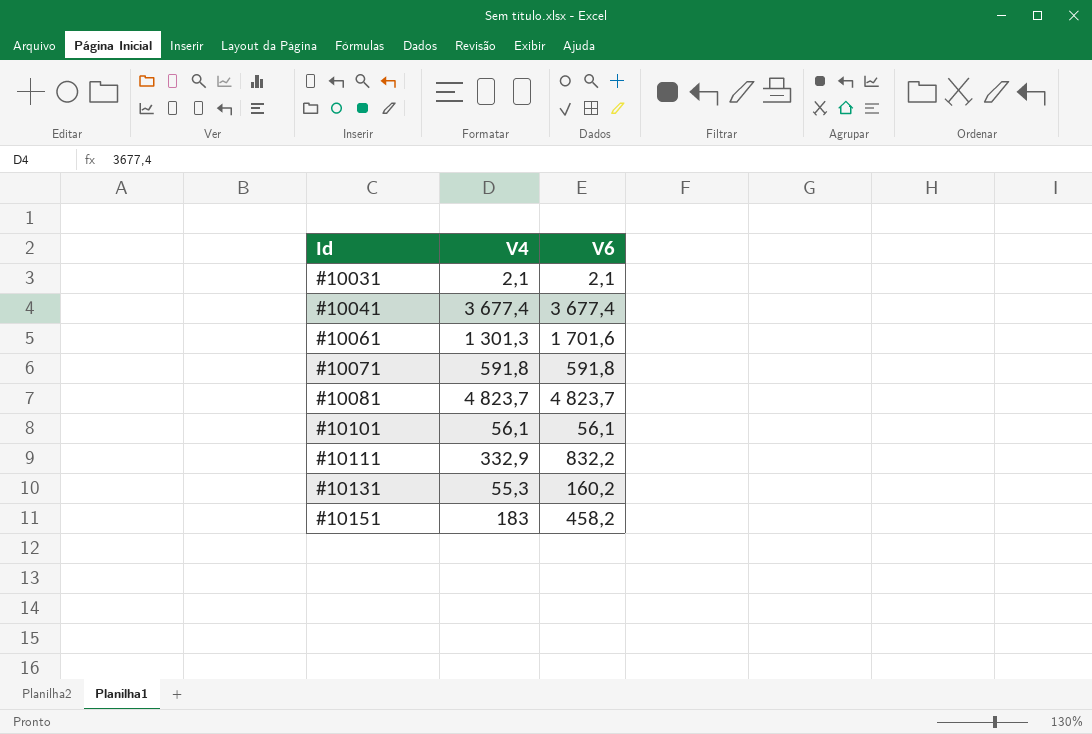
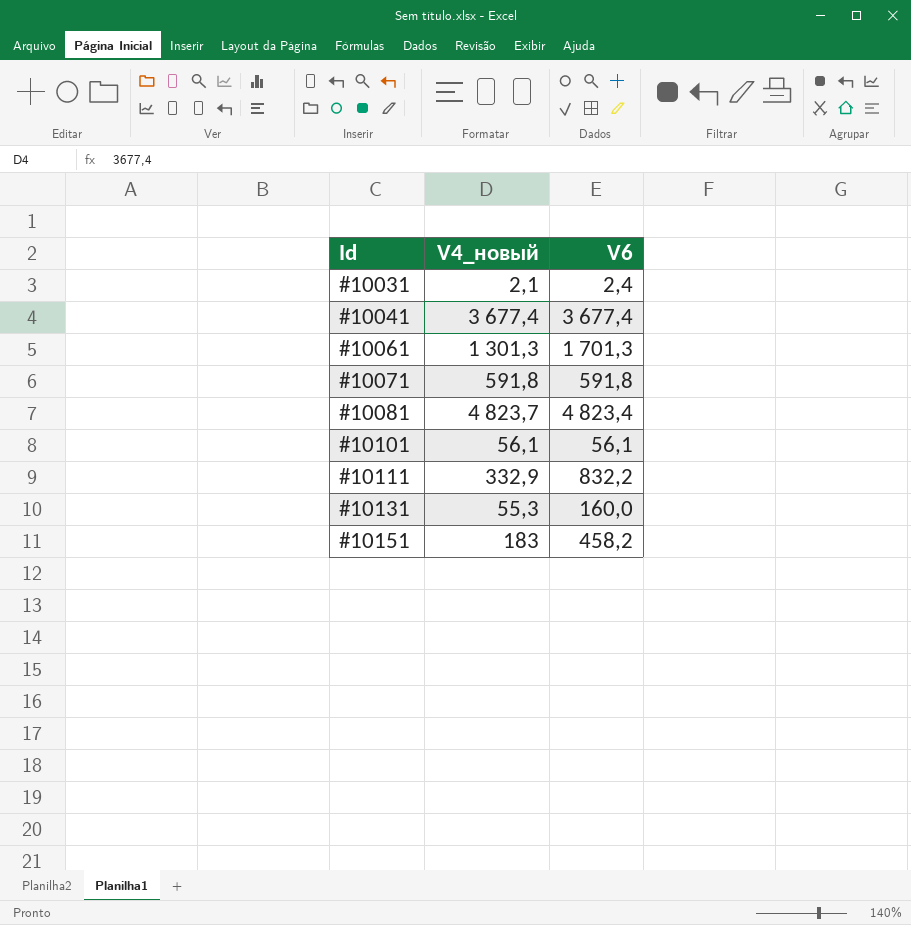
column name: V4 -> V4_новый
#10031 | V6: 2,1 -> 2,4
#10061 | V6: 1 701,6 -> 1 701,3
#10081 | V6: 4 823,7 -> 4 823,4
#10131 | V6: 160,2 -> 160,0

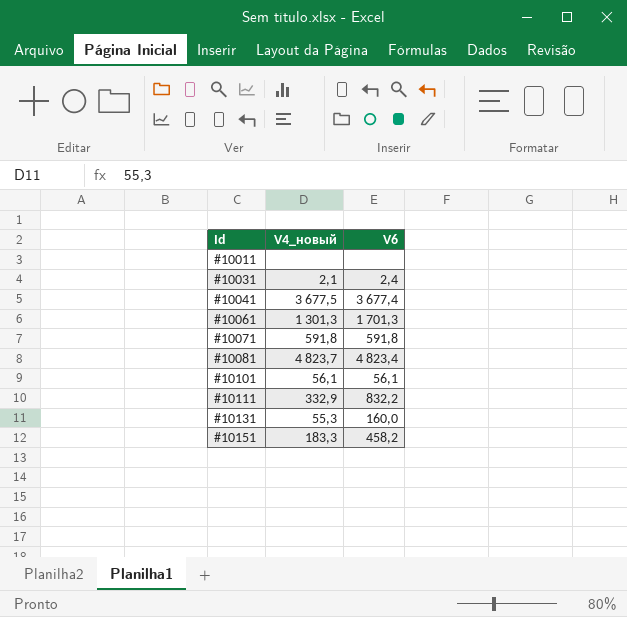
row #10011: none -> none | none
#10041 | V4_новый: 3 677,4 -> 3 677,5
#10151 | V4_новый: 183 -> 183,3

